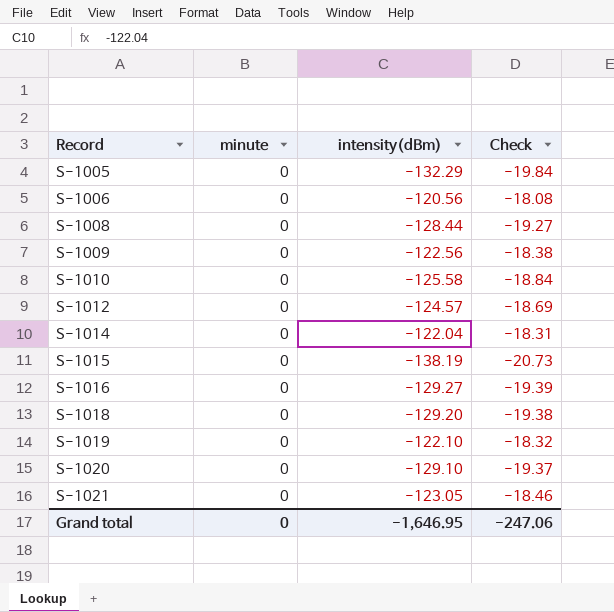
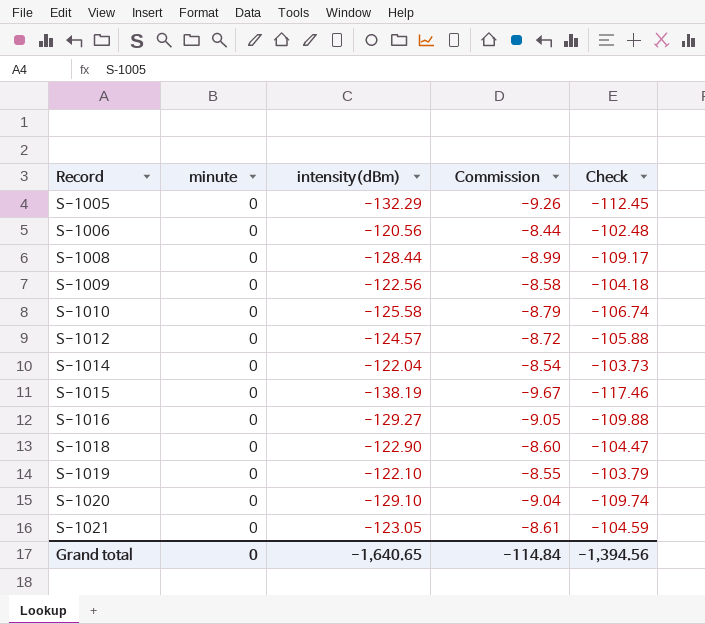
column Commission | formula: none -> [intensity(dBm)] * 0.07
column Check | formula: [intensity(dBm)] * 0.15 -> [intensity(dBm)] * 0.85
S-1018 | intensity(dBm): -129.20 -> -122.90
Grand total | intensity(dBm): -1,646.95 -> -1,640.65
Grand total | Check: -247.06 -> -1,394.56

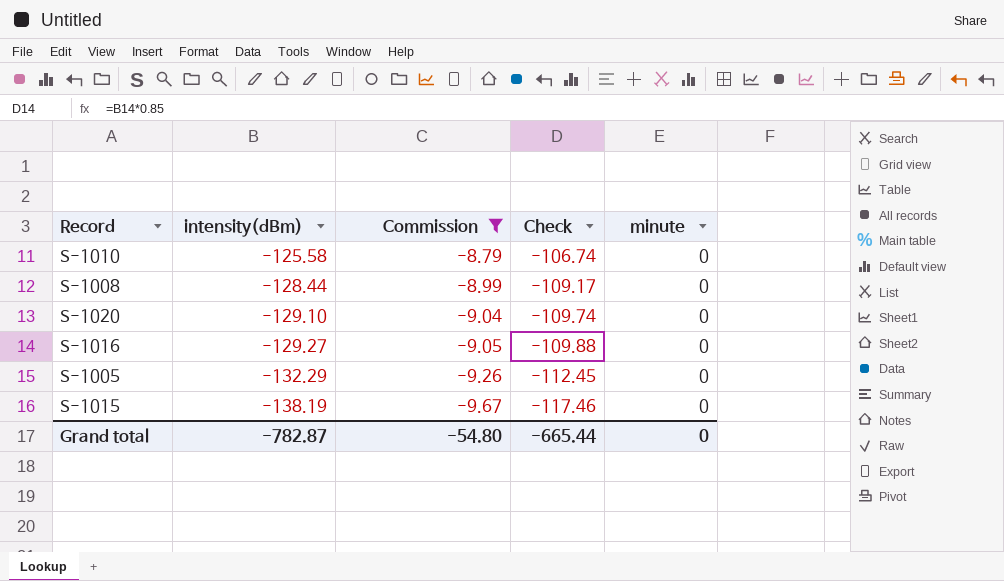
filter: none -> Commission <= -8.79
row order: Record ascending -> intensity(dBm) descending
column minute | position: 2 -> 5
Grand total | intensity(dBm): -1,640.65 -> -782.87
Grand total | Commission: -114.84 -> -54.80
Grand total | Check: -1,394.56 -> -665.44

